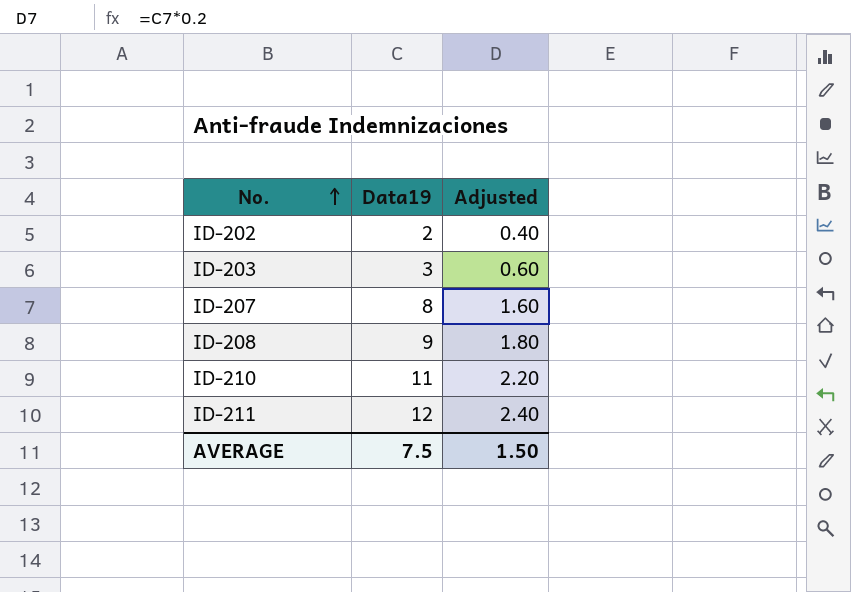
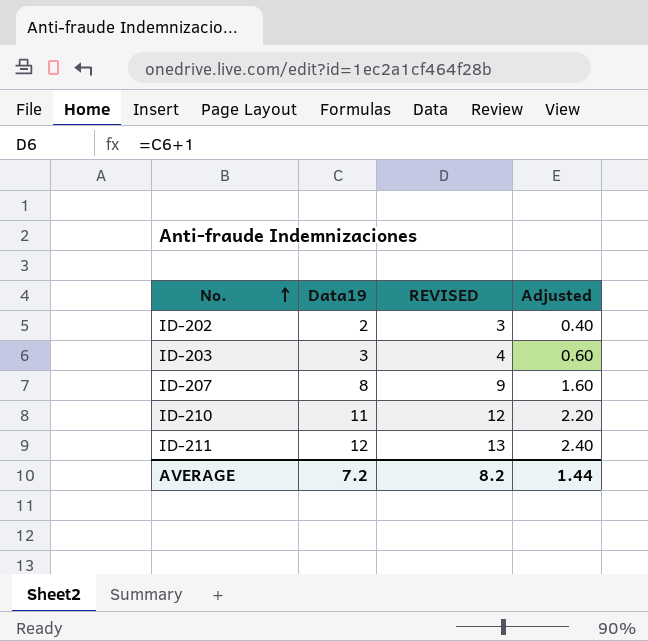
column REVISED | formula: none -> [Data19] + 1
row ID-208: 9 | 1.80 -> none
AVERAGE | Data19: 7.5 -> 7.2
AVERAGE | Adjusted: 1.50 -> 1.44

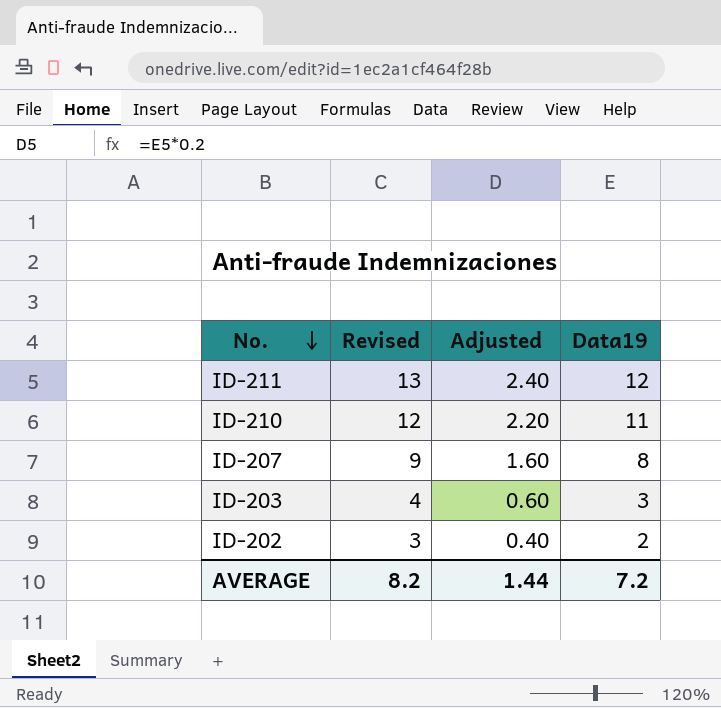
row order: No. ascending -> No. descending
column name: REVISED -> Revised
column Data19 | position: 2 -> 4

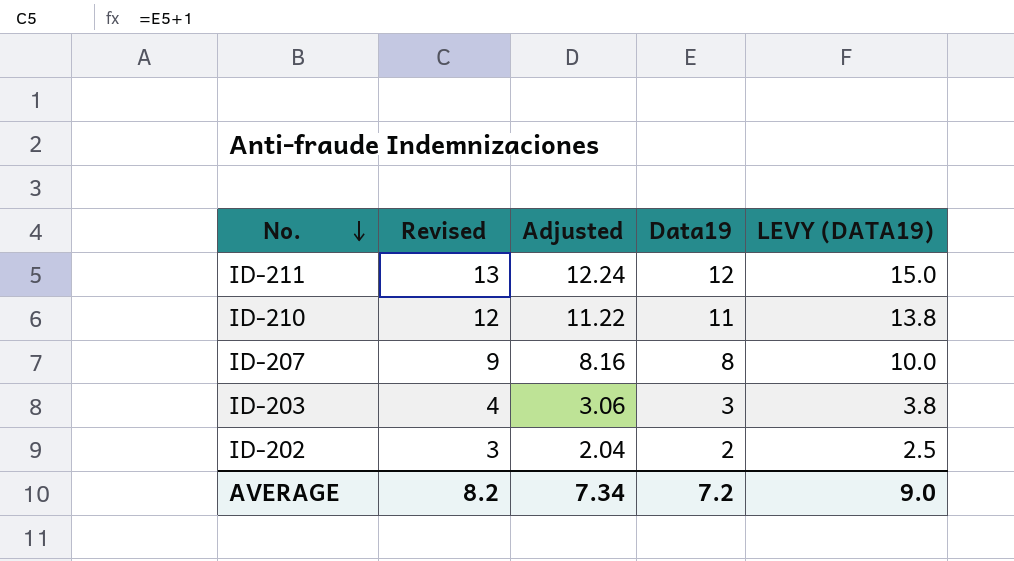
column Adjusted | formula: [Data19] * 0.2 -> [Data19] * 1.02
column LEVY (DATA19) | formula: none -> [Data19] * 1.25
AVERAGE | Adjusted: 1.44 -> 7.34

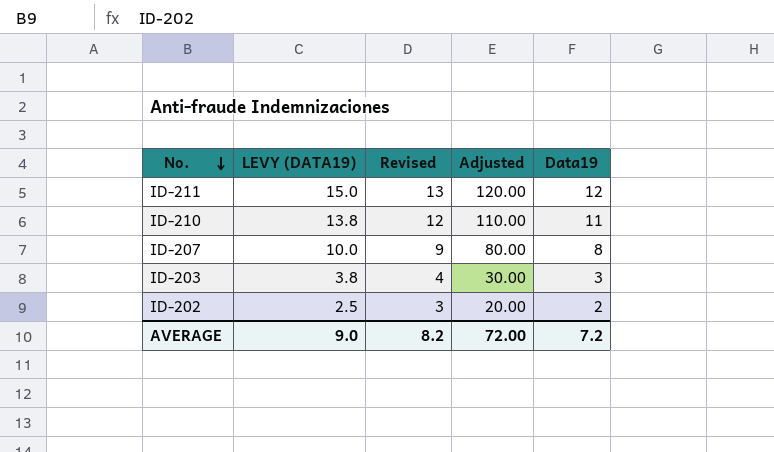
column LEVY (DATA19) | position: 5 -> 2
column Adjusted | formula: [Data19] * 1.02 -> [Data19] * 10
AVERAGE | Adjusted: 7.34 -> 72.00

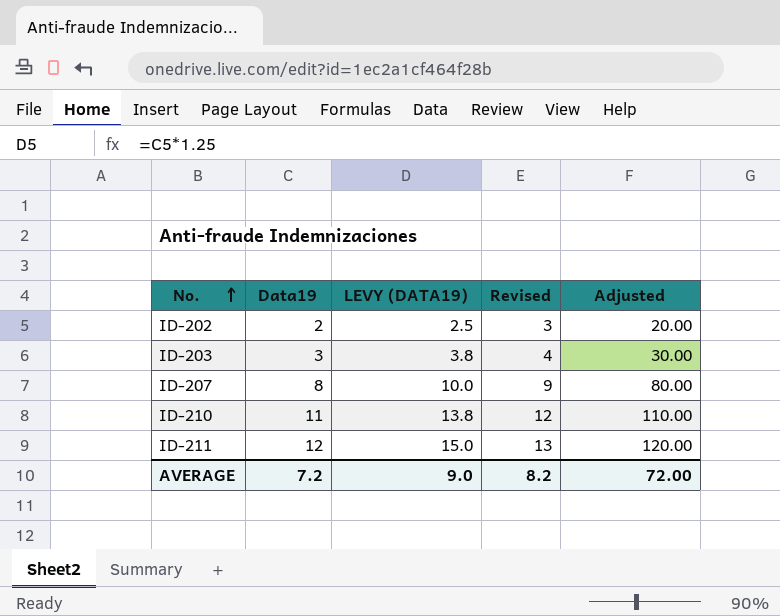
row order: No. descending -> No. ascending
column Data19 | position: 5 -> 2

